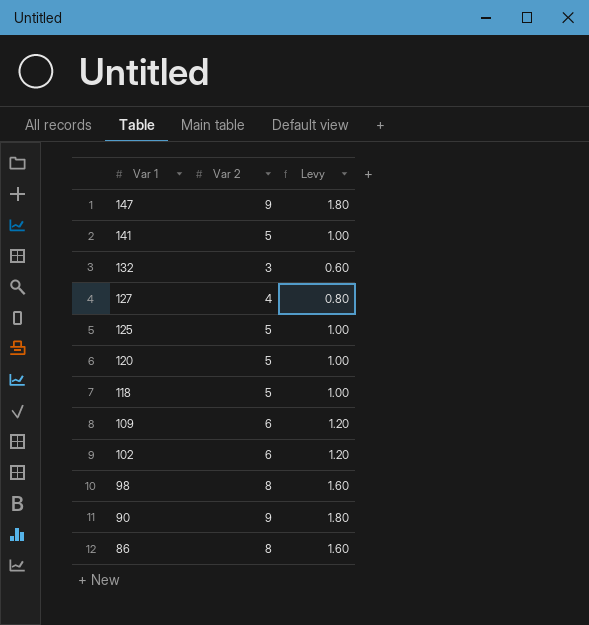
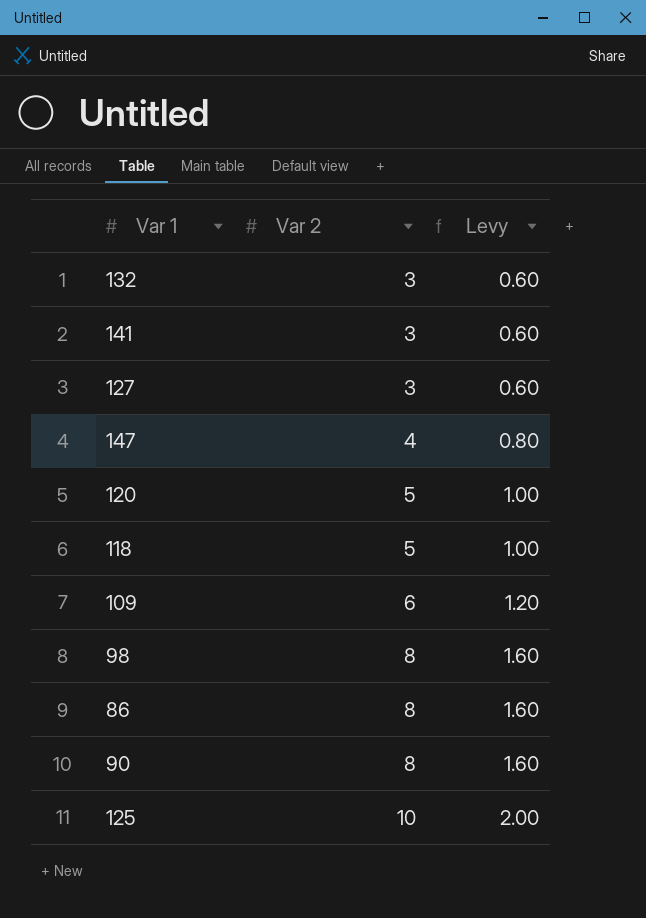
row order: Var 1 descending -> Var 2 ascending
row 102: 6 | 1.20 -> none
141 | Var 2: 5 -> 3
141 | Levy: 1.00 -> 0.60
127 | Var 2: 4 -> 3
127 | Levy: 0.80 -> 0.60
147 | Var 2: 9 -> 4
147 | Levy: 1.80 -> 0.80
90 | Var 2: 9 -> 8
90 | Levy: 1.80 -> 1.60
125 | Var 2: 5 -> 10
125 | Levy: 1.00 -> 2.00

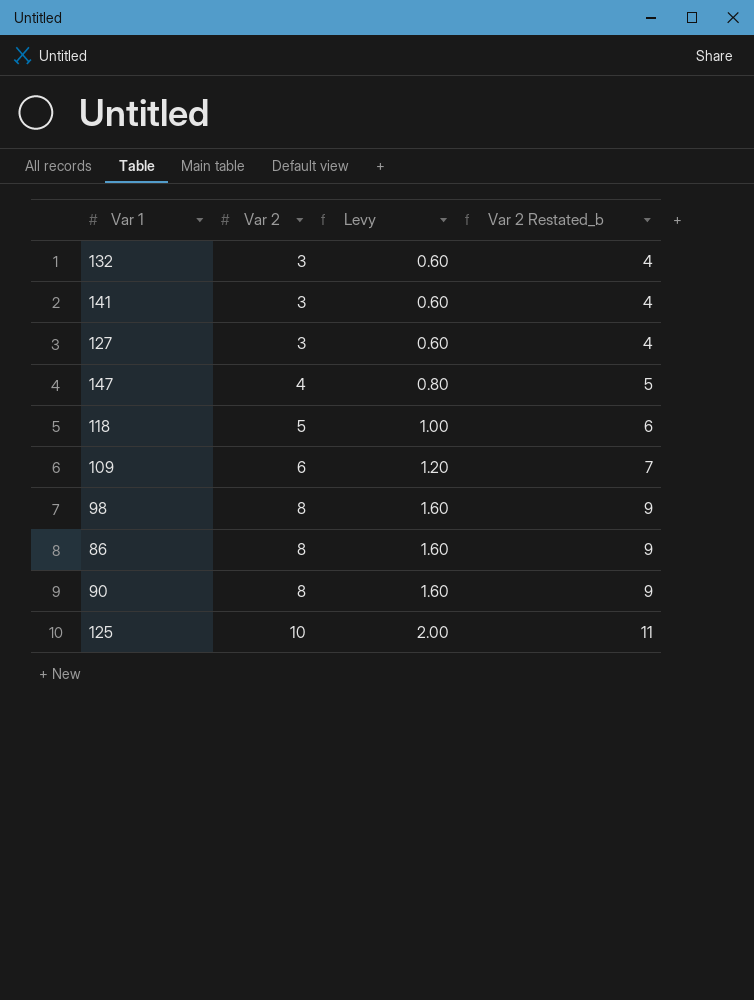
column Var 2 Restated_b | formula: none -> [Var 2] + 1
row 120: 5 | 1.00 -> none

